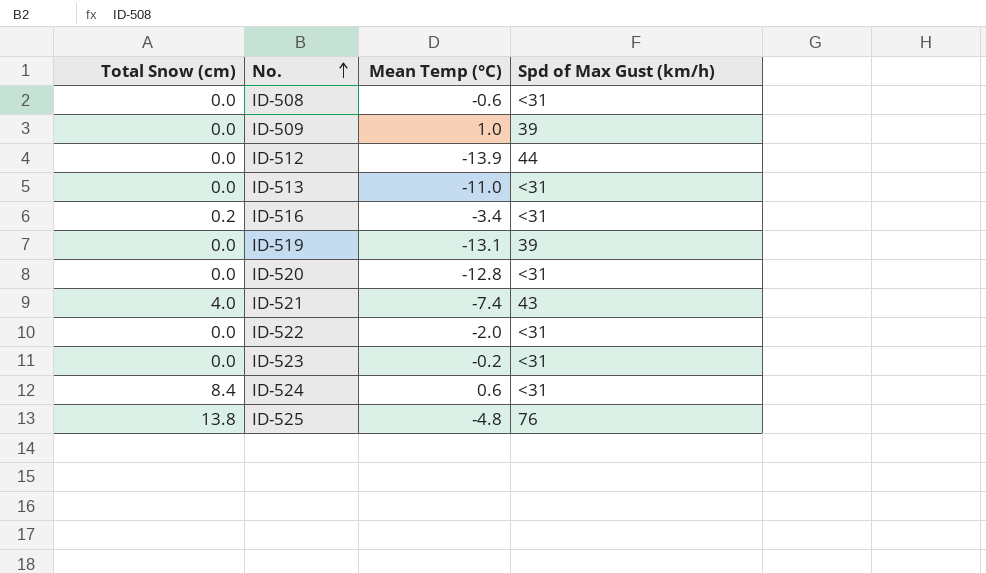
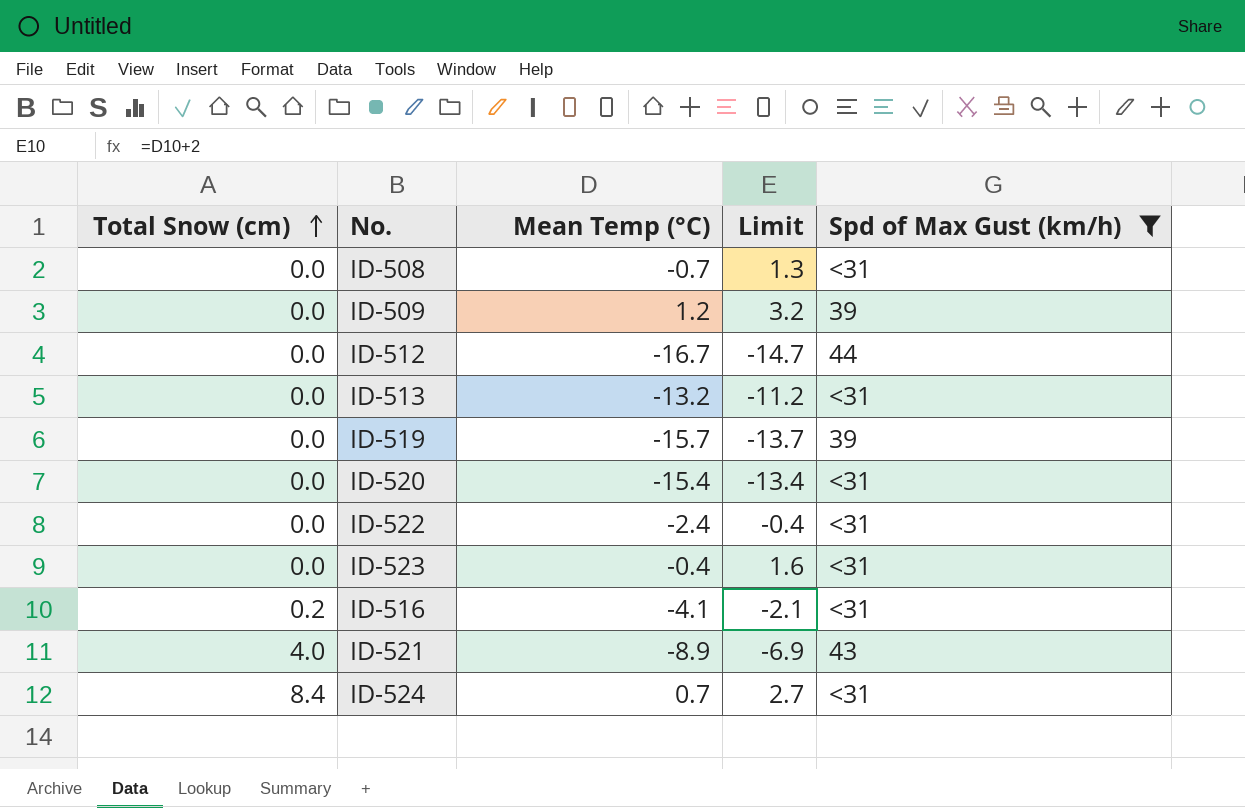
filter: none -> Spd of Max Gust (km/h) != 76
row order: No. ascending -> Total Snow (cm) ascending
column Limit | formula: none -> [Mean Temp (°C)] + 2
ID-508 | Mean Temp (°C): -0.6 -> -0.7
ID-509 | Mean Temp (°C): 1.0 -> 1.2
ID-512 | Mean Temp (°C): -13.9 -> -16.7
ID-513 | Mean Temp (°C): -11.0 -> -13.2
ID-519 | Mean Temp (°C): -13.1 -> -15.7
ID-520 | Mean Temp (°C): -12.8 -> -15.4
ID-522 | Mean Temp (°C): -2.0 -> -2.4
ID-523 | Mean Temp (°C): -0.2 -> -0.4
ID-516 | Mean Temp (°C): -3.4 -> -4.1
ID-521 | Mean Temp (°C): -7.4 -> -8.9
ID-524 | Mean Temp (°C): 0.6 -> 0.7

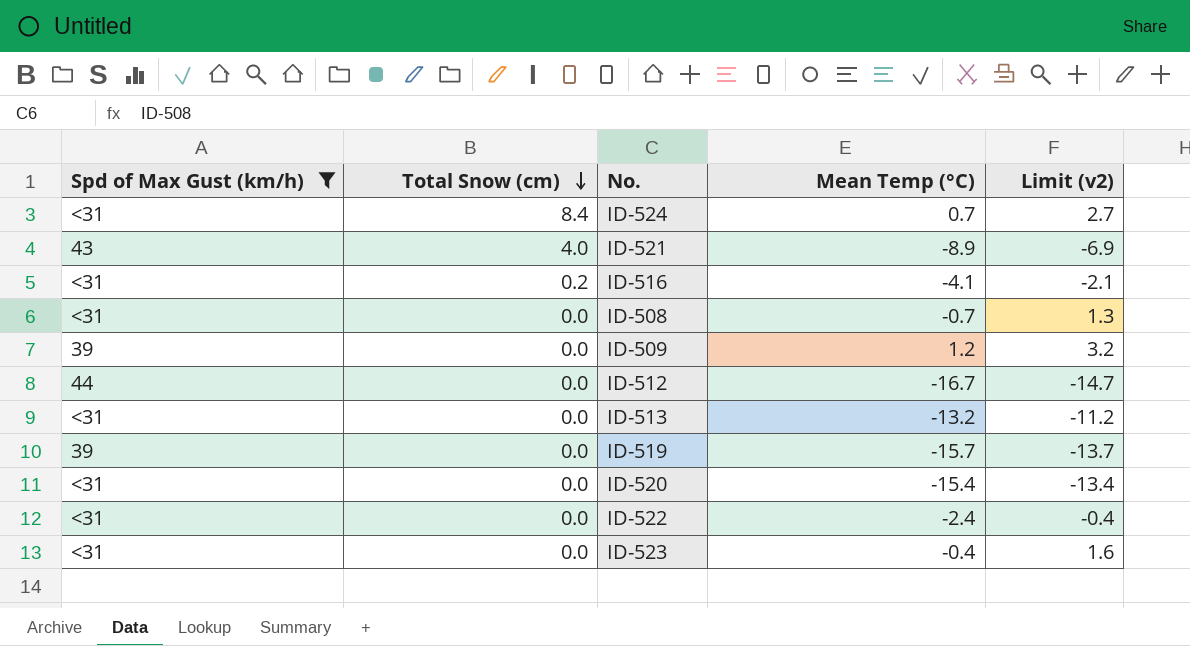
row order: Total Snow (cm) ascending -> Total Snow (cm) descending
column Spd of Max Gust (km/h) | position: 5 -> 1
column name: Limit -> Limit (v2)

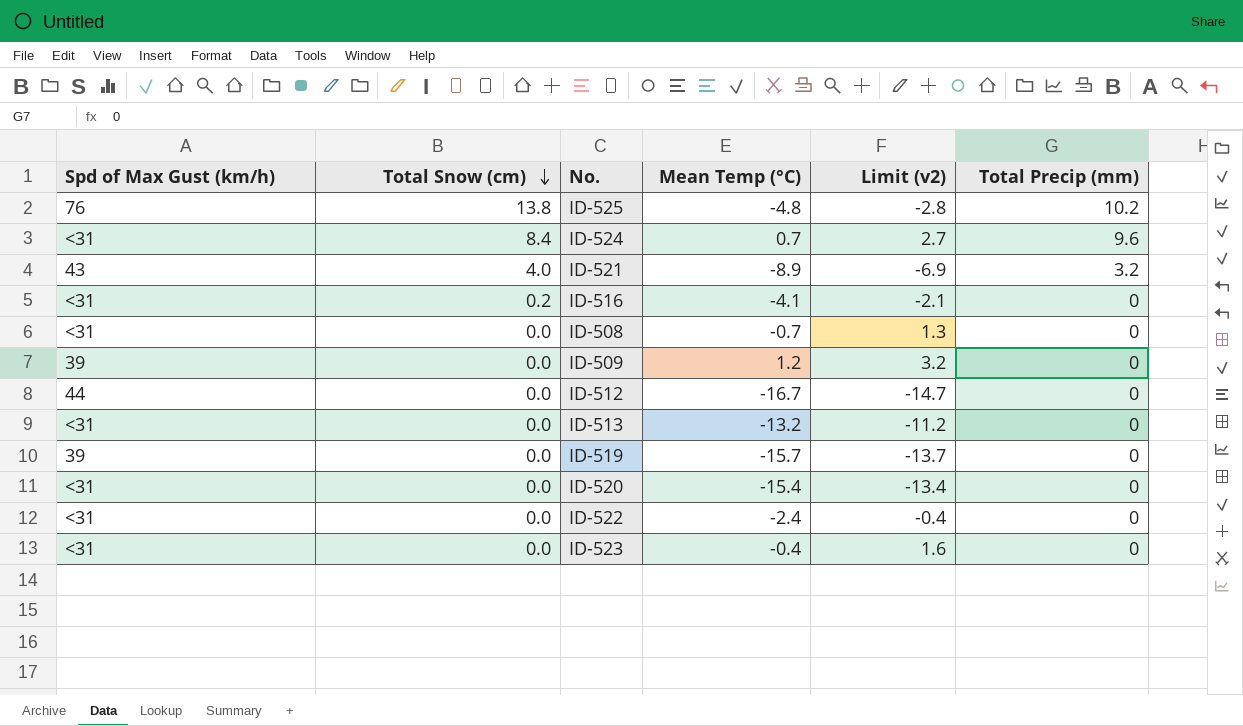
filter: Spd of Max Gust (km/h) != 76 -> none
column Total Precip (mm) | position: none -> 6

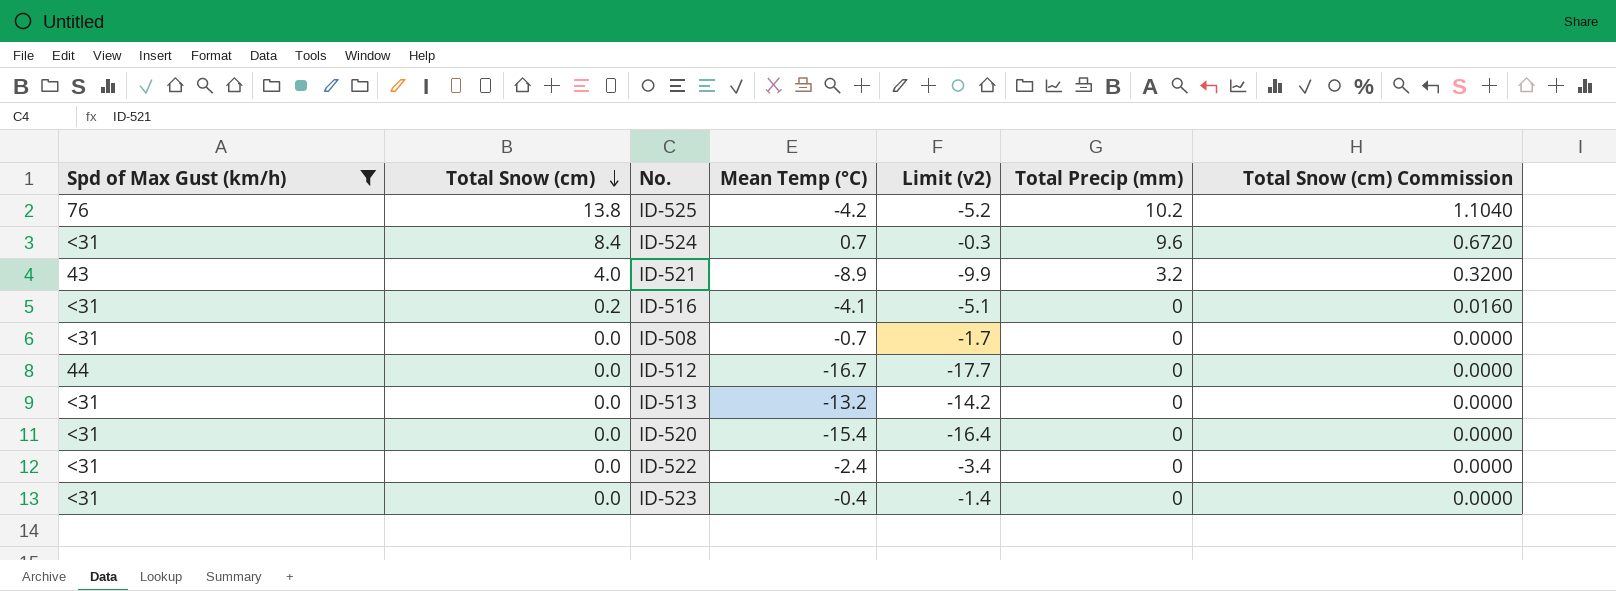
filter: none -> Spd of Max Gust (km/h) != 39
column Limit (v2) | formula: [Mean Temp (°C)] + 2 -> [Mean Temp (°C)] - 1
column Total Snow (cm) Commission | formula: none -> [Total Snow (cm)] * 0.08
ID-525 | Mean Temp (°C): -4.8 -> -4.2

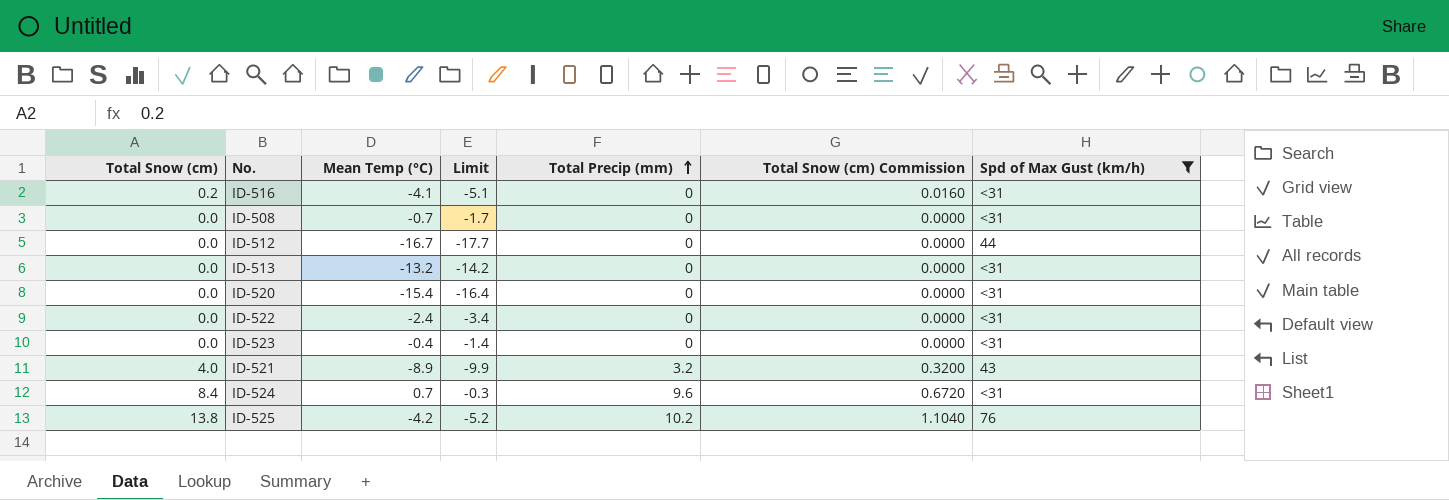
row order: Total Snow (cm) descending -> Total Precip (mm) ascending
column name: Limit (v2) -> Limit
column Spd of Max Gust (km/h) | position: 1 -> 7

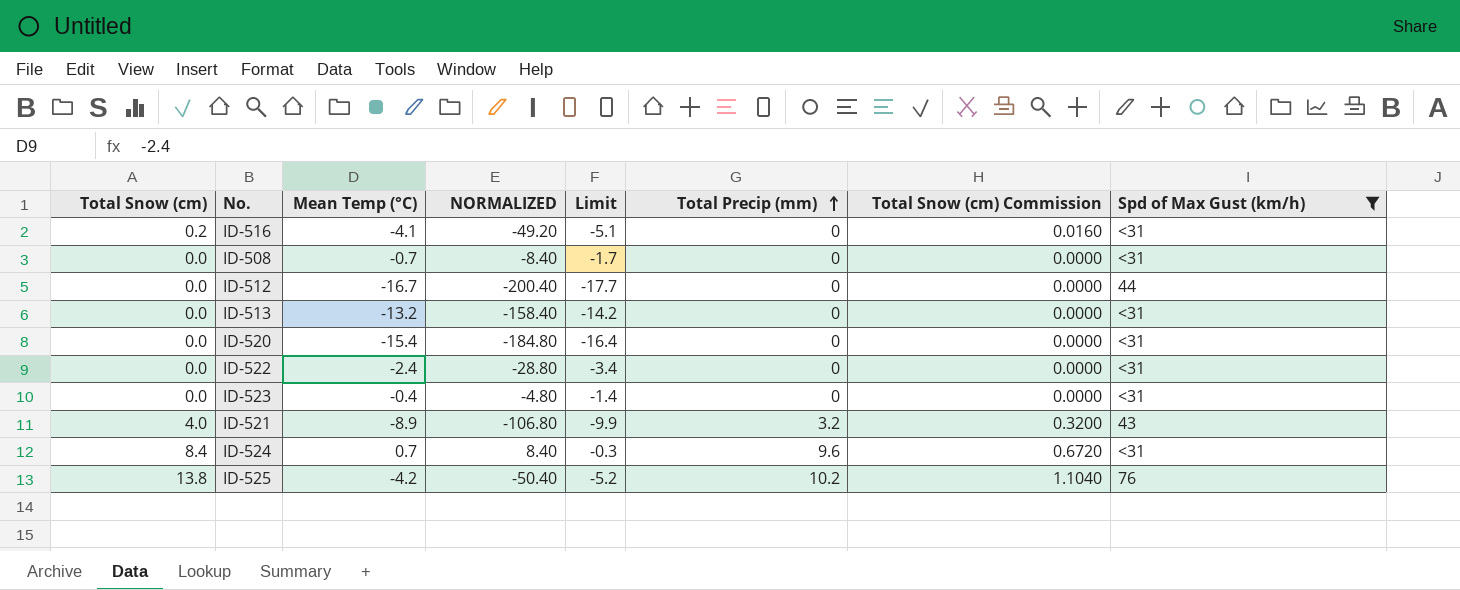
column NORMALIZED | formula: none -> [Mean Temp (°C)] * 12

